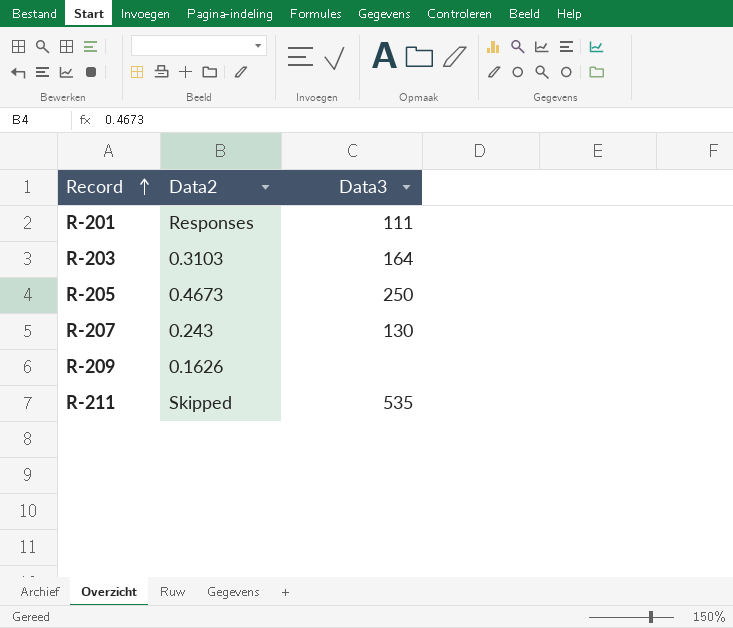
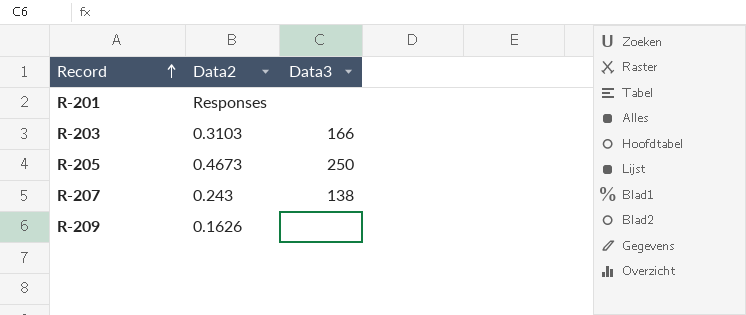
row R-211: Skipped | 535 -> none
R-201 | Data3: 111 -> none
R-203 | Data3: 164 -> 166
R-207 | Data3: 130 -> 138

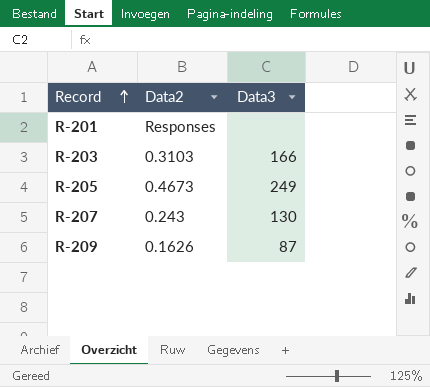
R-205 | Data3: 250 -> 249
R-207 | Data3: 138 -> 130
R-209 | Data3: none -> 87

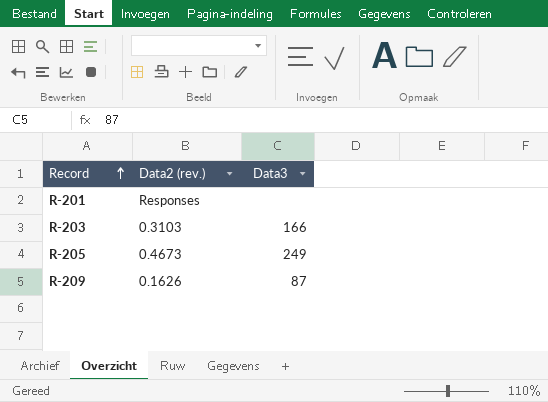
column name: Data2 -> Data2 (rev.)
row R-207: 0.243 | 130 -> none

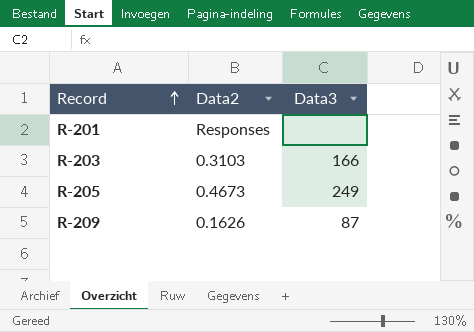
column name: Data2 (rev.) -> Data2

